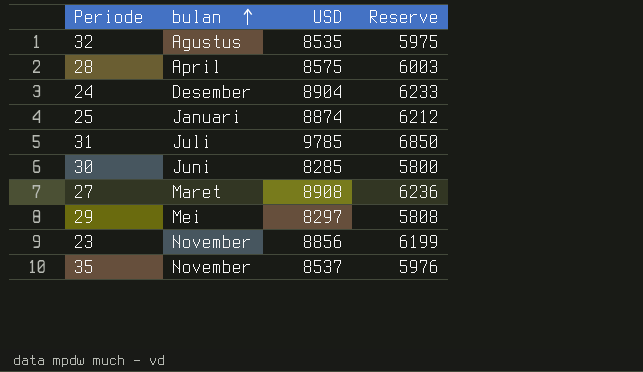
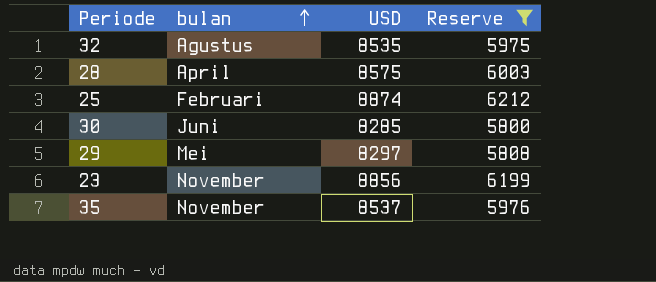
filter: none -> Reserve <= 6212
25 | bulan: Januari -> Februari

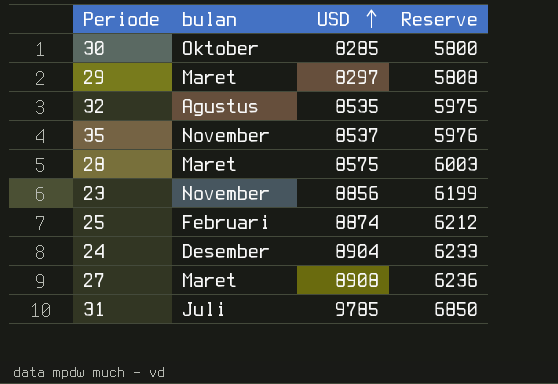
filter: Reserve <= 6212 -> none
row order: bulan ascending -> USD ascending
30 | bulan: Juni -> Oktober
29 | bulan: Mei -> Maret
28 | bulan: April -> Maret

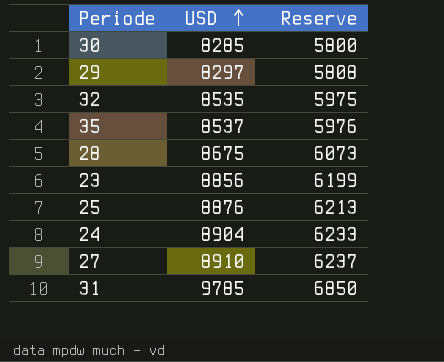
column bulan | position: 2 -> none
28 | USD: 8575 -> 8675
28 | Reserve: 6003 -> 6073
25 | USD: 8874 -> 8876
25 | Reserve: 6212 -> 6213
27 | USD: 8908 -> 8910
27 | Reserve: 6236 -> 6237

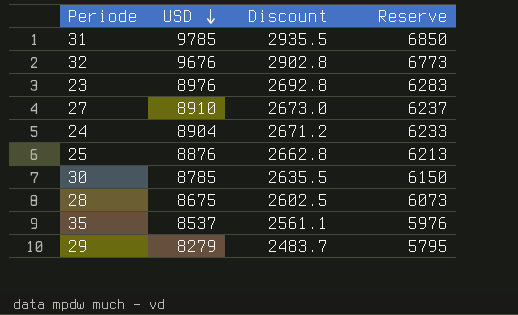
row order: USD ascending -> USD descending
column Discount | formula: none -> [USD] * 0.3
32 | USD: 8535 -> 9676
32 | Reserve: 5975 -> 6773
23 | USD: 8856 -> 8976
23 | Reserve: 6199 -> 6283
30 | USD: 8285 -> 8785
30 | Reserve: 5800 -> 6150
29 | USD: 8297 -> 8279
29 | Reserve: 5808 -> 5795

